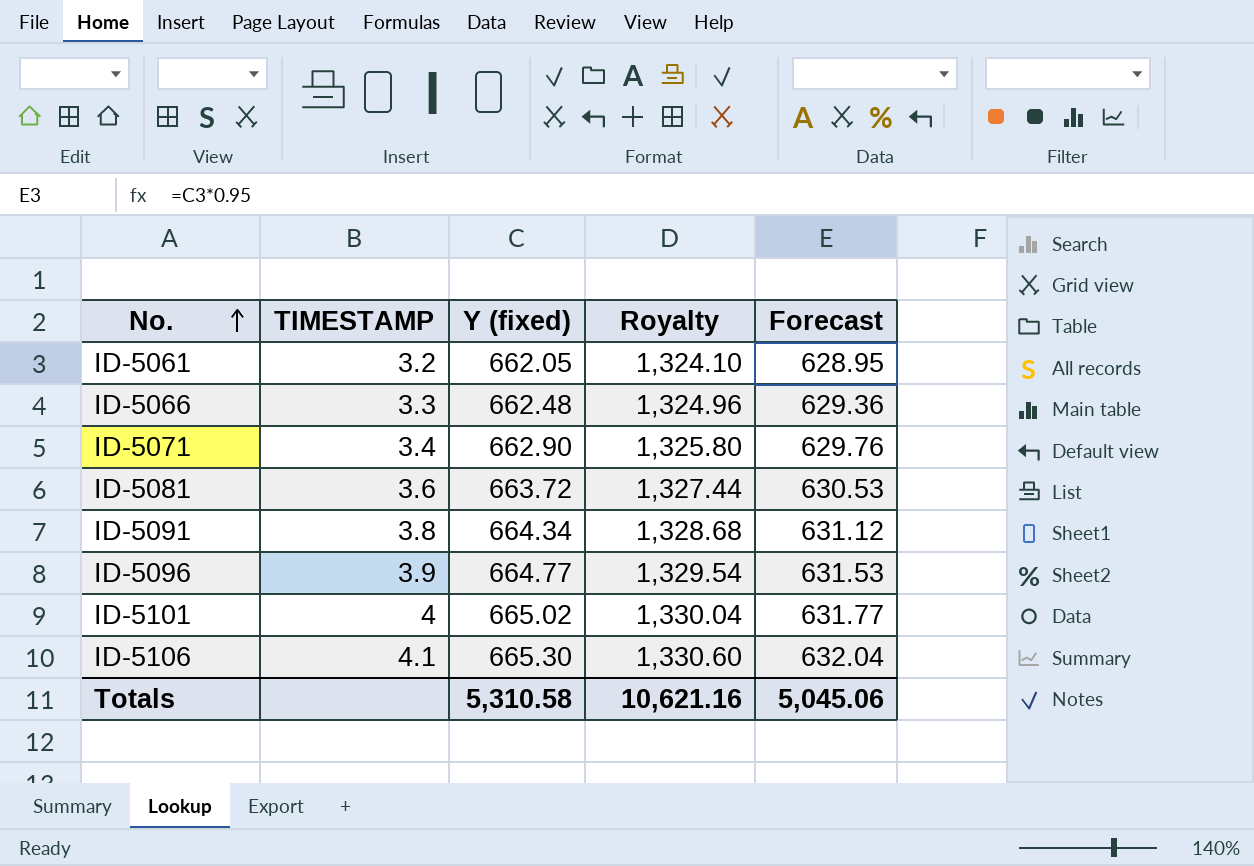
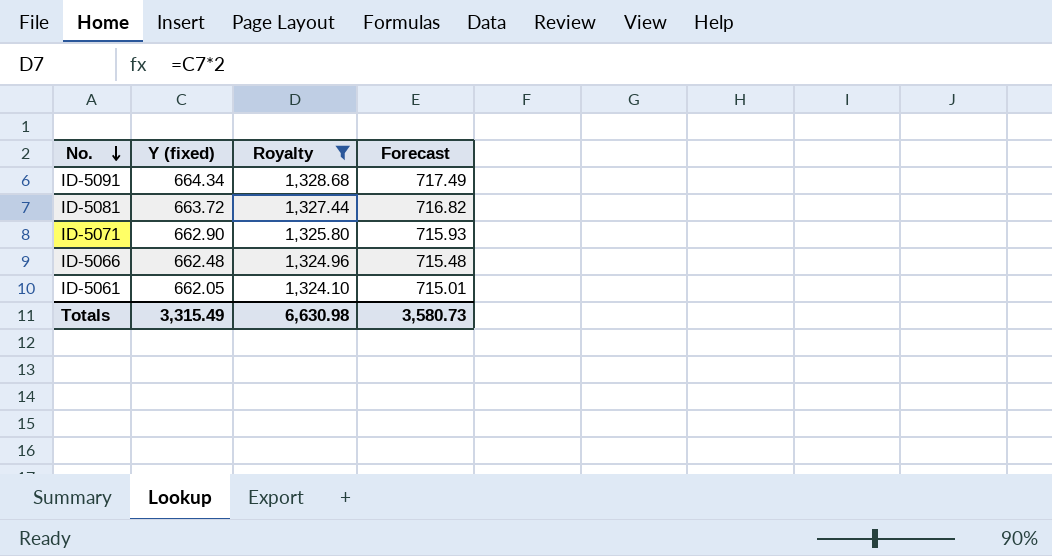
filter: none -> Royalty <= 1,328.68
row order: No. ascending -> No. descending
column TIMESTAMP | position: 2 -> none
column Forecast | formula: [Y (fixed)] * 0.95 -> [Y (fixed)] * 1.08
Totals | Y (fixed): 5,310.58 -> 3,315.49
Totals | Royalty: 10,621.16 -> 6,630.98
Totals | Forecast: 5,045.06 -> 3,580.73

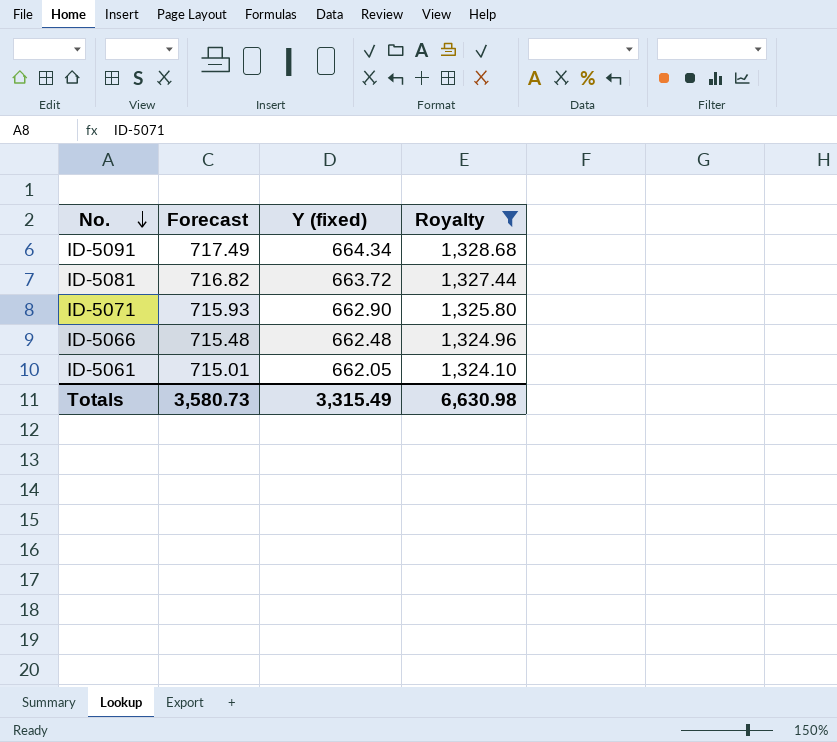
column Forecast | position: 4 -> 2

